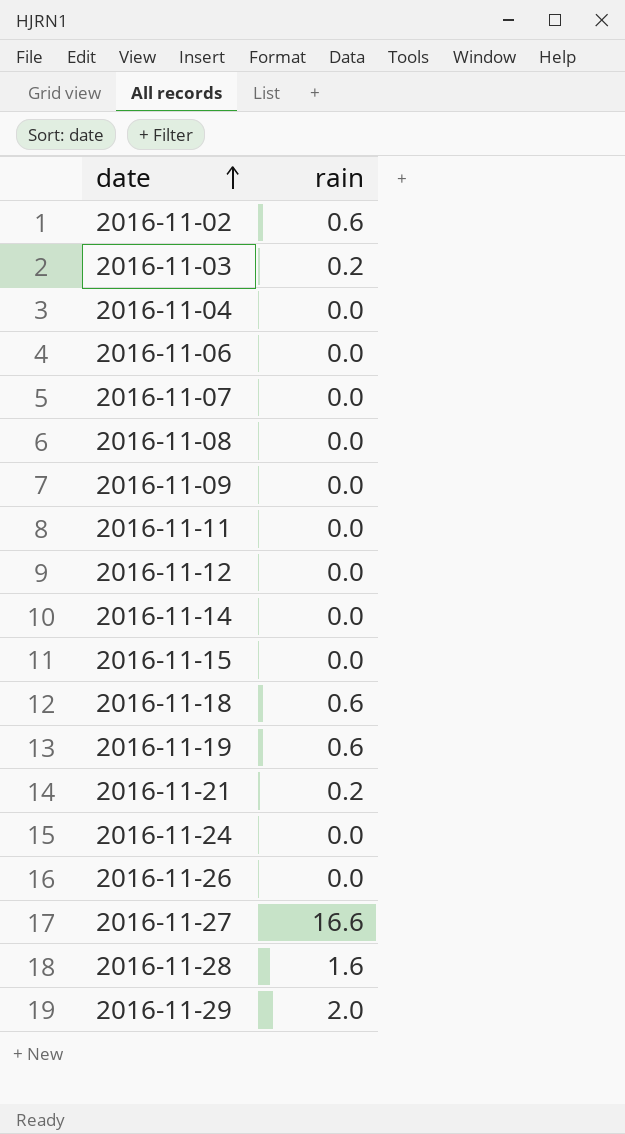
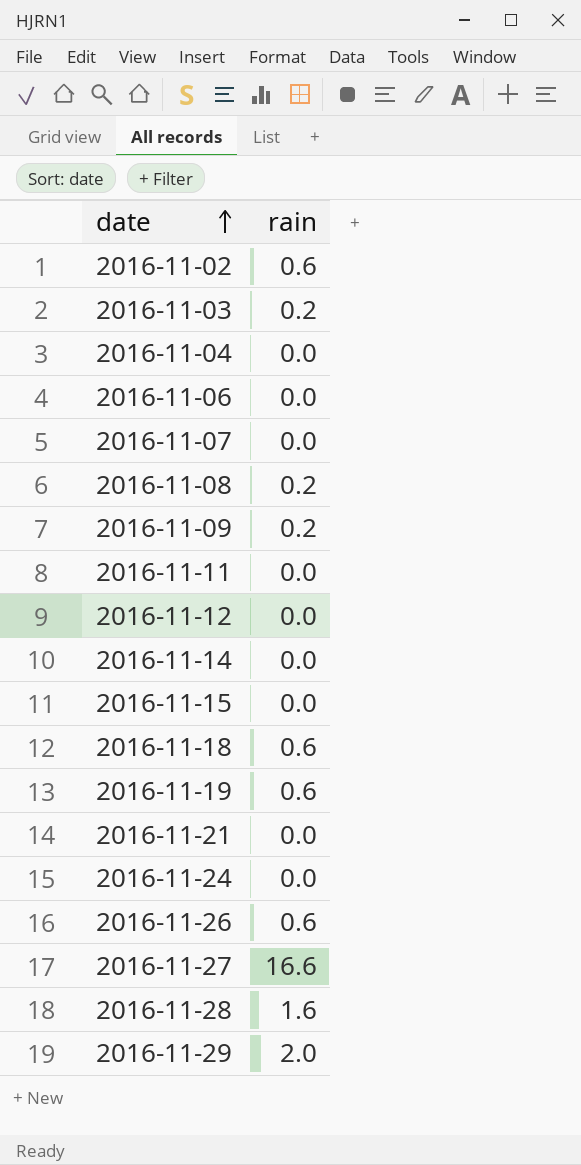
2016-11-08 | rain: 0.0 -> 0.2
2016-11-09 | rain: 0.0 -> 0.2
2016-11-21 | rain: 0.2 -> 0.0
2016-11-26 | rain: 0.0 -> 0.6

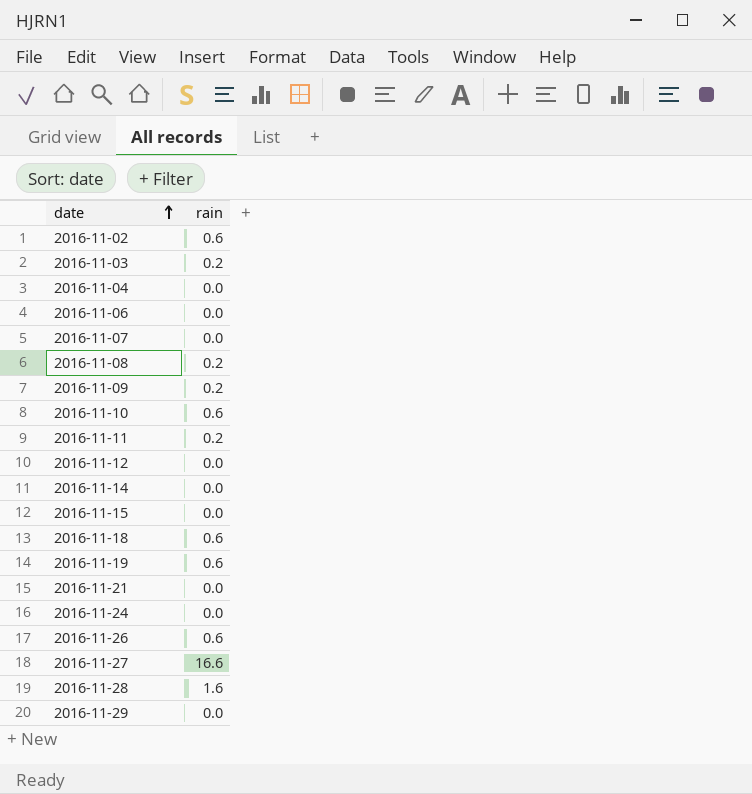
row 2016-11-10: none -> 0.6
2016-11-11 | rain: 0.0 -> 0.2
2016-11-29 | rain: 2.0 -> 0.0

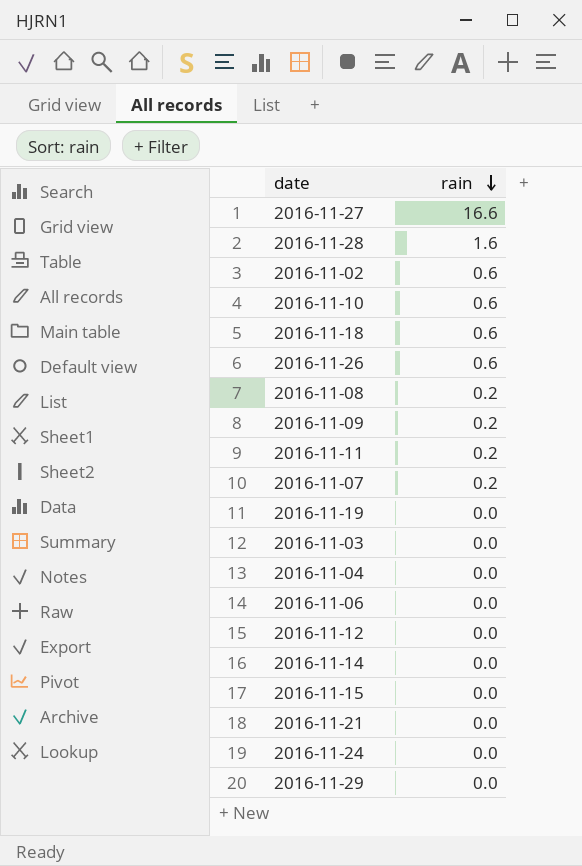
row order: date ascending -> rain descending
2016-11-07 | rain: 0.0 -> 0.2
2016-11-19 | rain: 0.6 -> 0.0
2016-11-03 | rain: 0.2 -> 0.0

